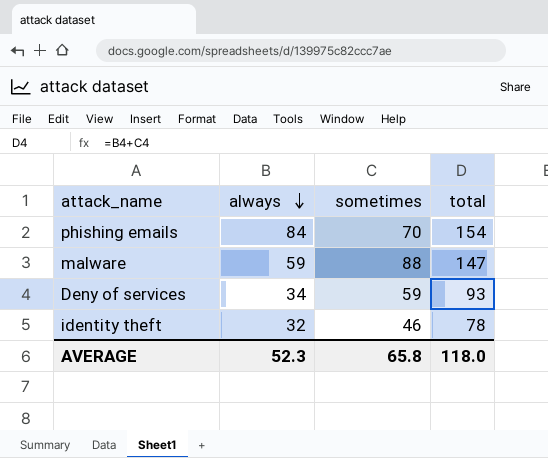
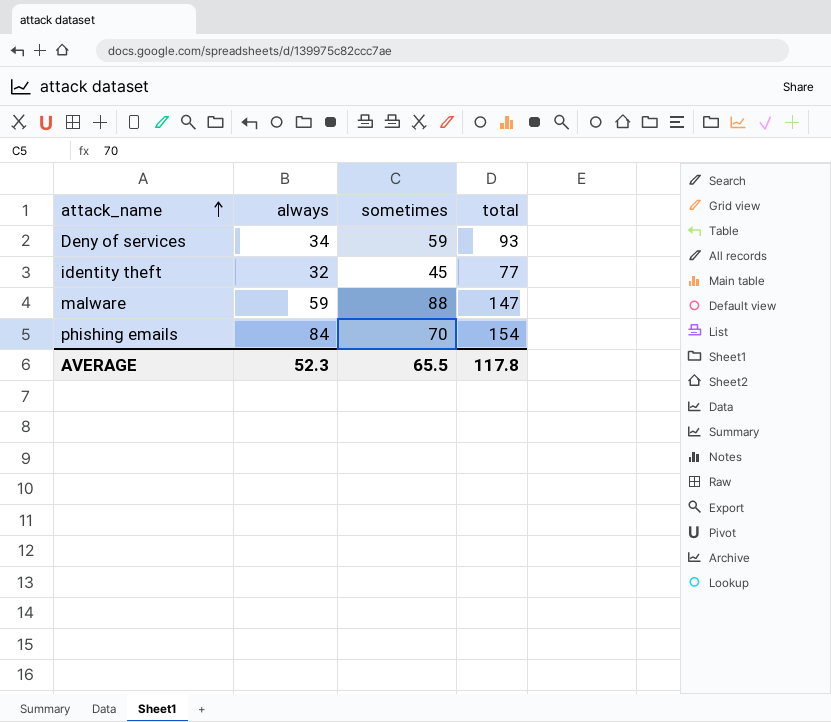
row order: always descending -> attack_name ascending
identity theft | sometimes: 46 -> 45
identity theft | total: 78 -> 77
AVERAGE | sometimes: 65.8 -> 65.5
AVERAGE | total: 118.0 -> 117.8

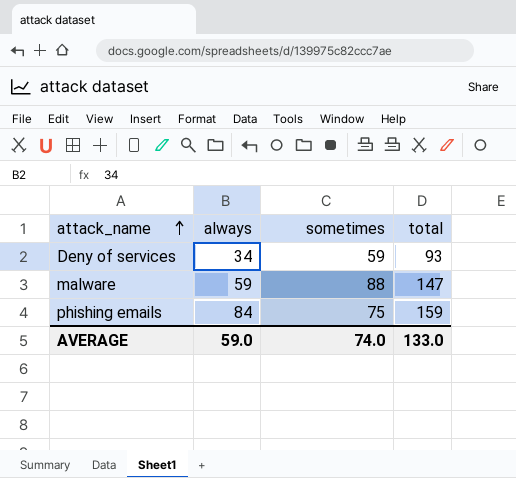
row identity theft: 32 | 45 | 77 -> none
phishing emails | sometimes: 70 -> 75
phishing emails | total: 154 -> 159
AVERAGE | always: 52.3 -> 59.0
AVERAGE | sometimes: 65.5 -> 74.0
AVERAGE | total: 117.8 -> 133.0

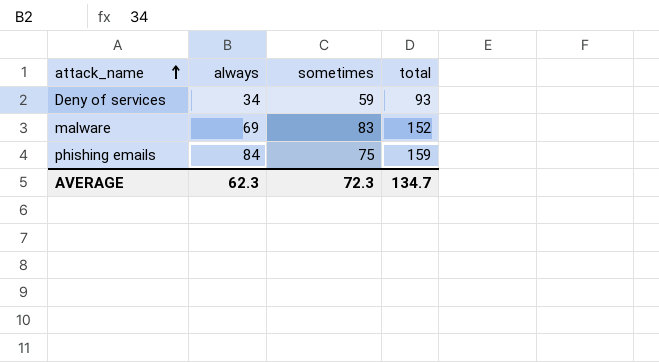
malware | always: 59 -> 69
malware | sometimes: 88 -> 83
malware | total: 147 -> 152
AVERAGE | always: 59.0 -> 62.3
AVERAGE | sometimes: 74.0 -> 72.3
AVERAGE | total: 133.0 -> 134.7

